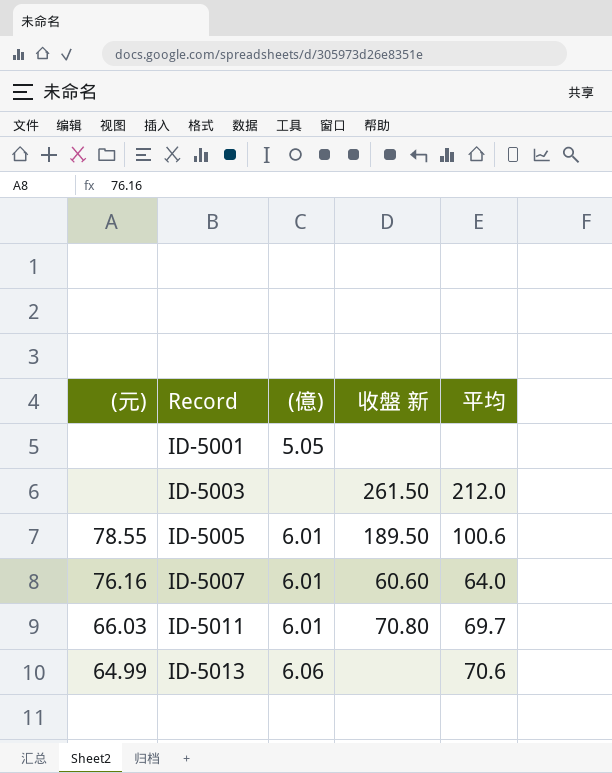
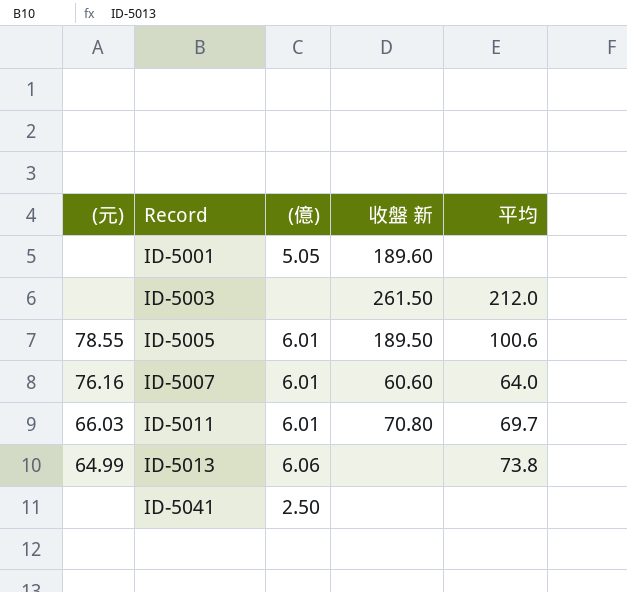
ID-5001 | 收盤 新: none -> 189.60
ID-5013 | 平均: 70.6 -> 73.8
row ID-5041: none -> none | 2.50 | none | none

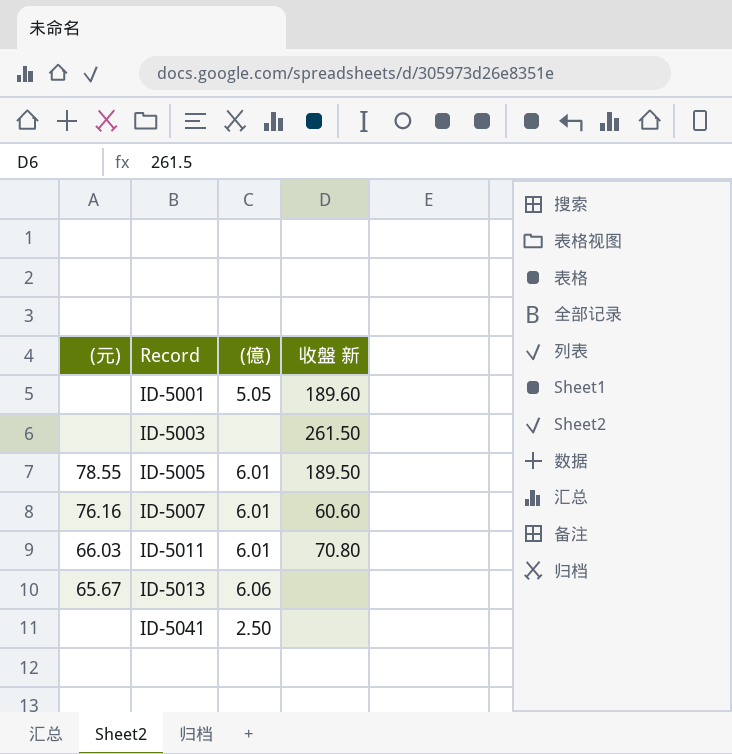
column 平均 | position: 5 -> none
ID-5013 | (元): 64.99 -> 65.67

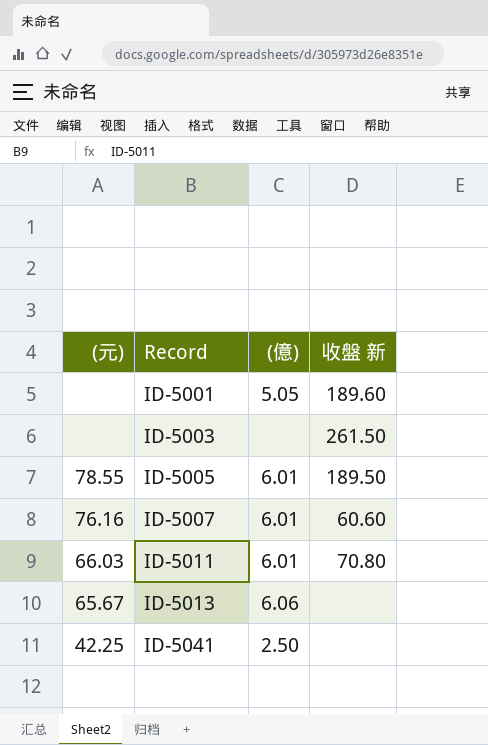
ID-5041 | (元): none -> 42.25

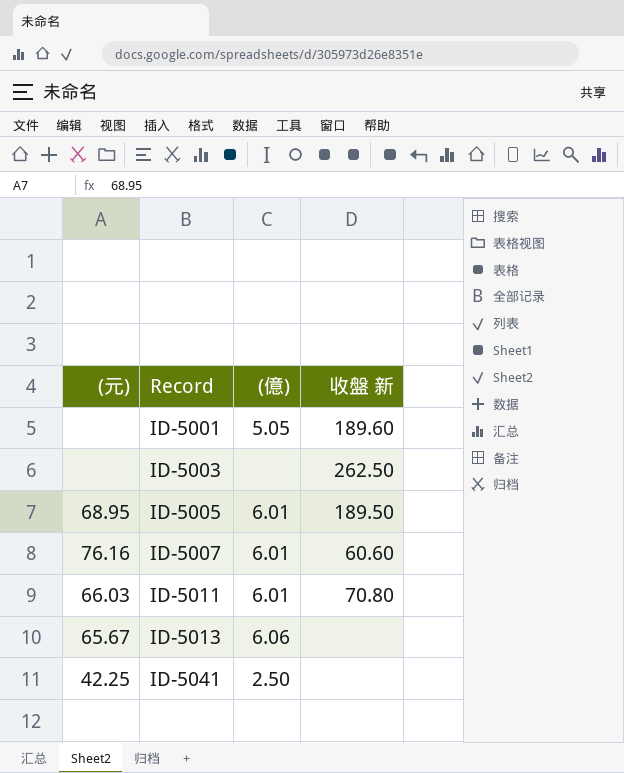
ID-5003 | 收盤 新: 261.50 -> 262.50
ID-5005 | (元): 78.55 -> 68.95

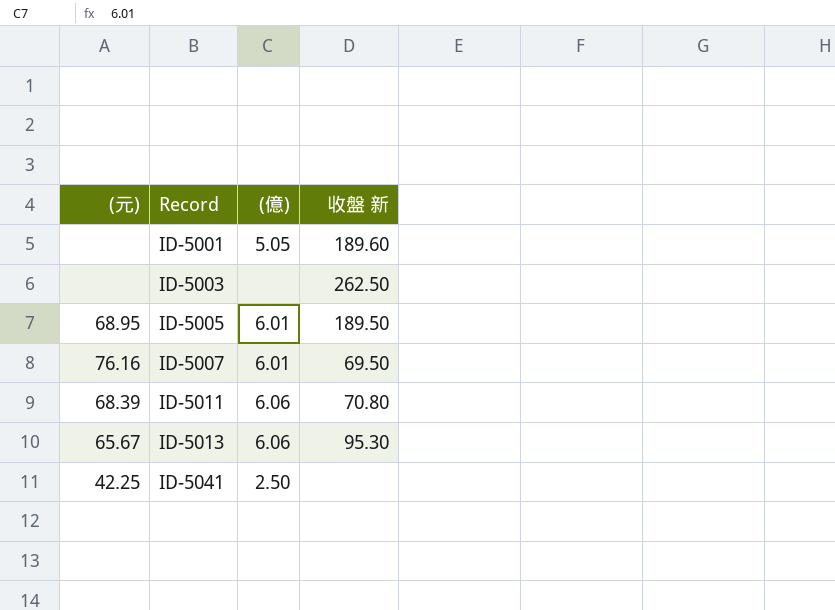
ID-5007 | 收盤 新: 60.60 -> 69.50
ID-5011 | (元): 66.03 -> 68.39
ID-5011 | (億): 6.01 -> 6.06
ID-5013 | 收盤 新: none -> 95.30

